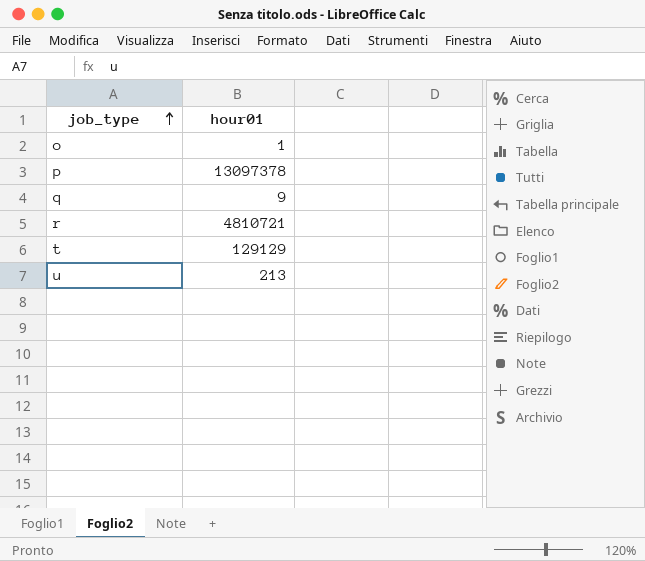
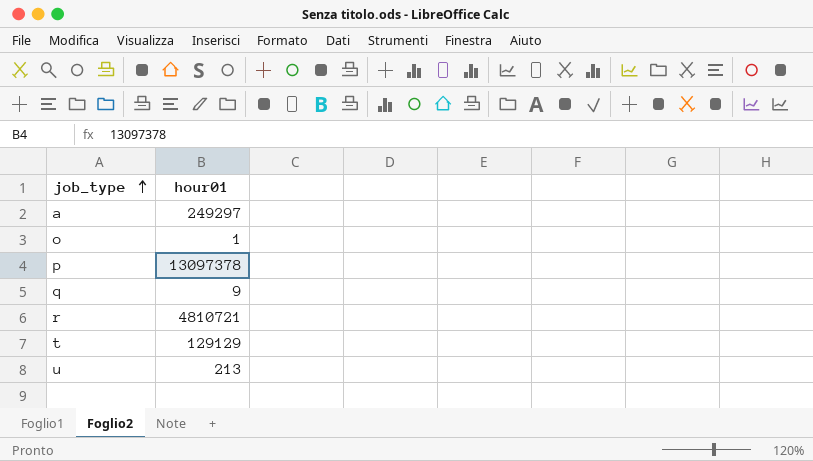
row a: none -> 249297

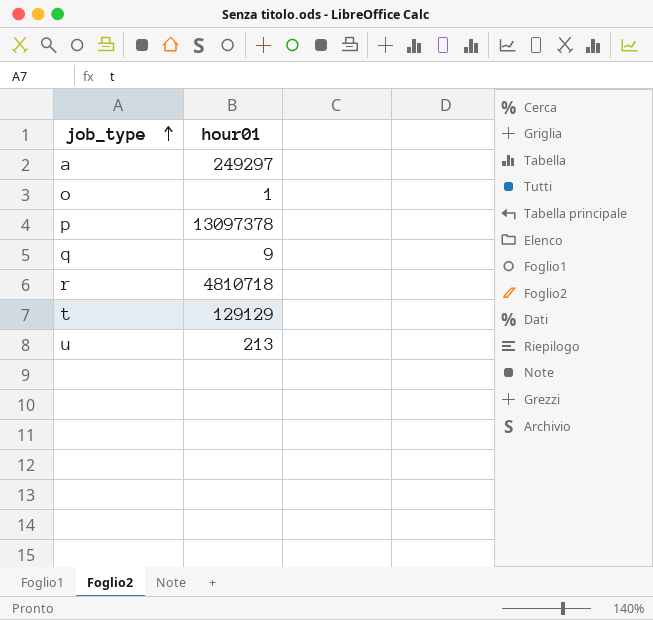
r | hour01: 4810721 -> 4810718

